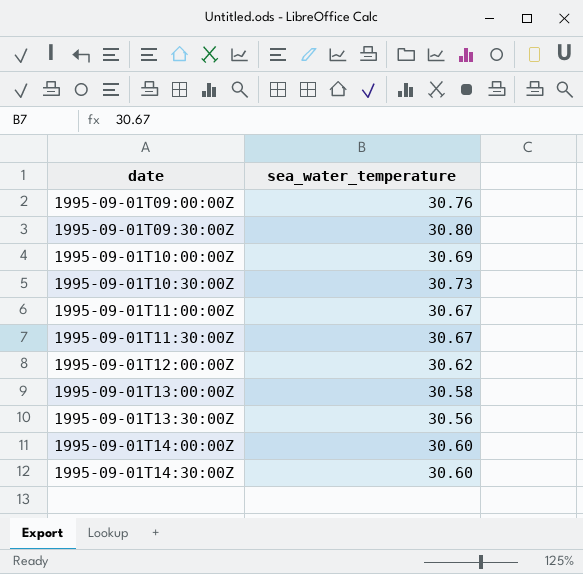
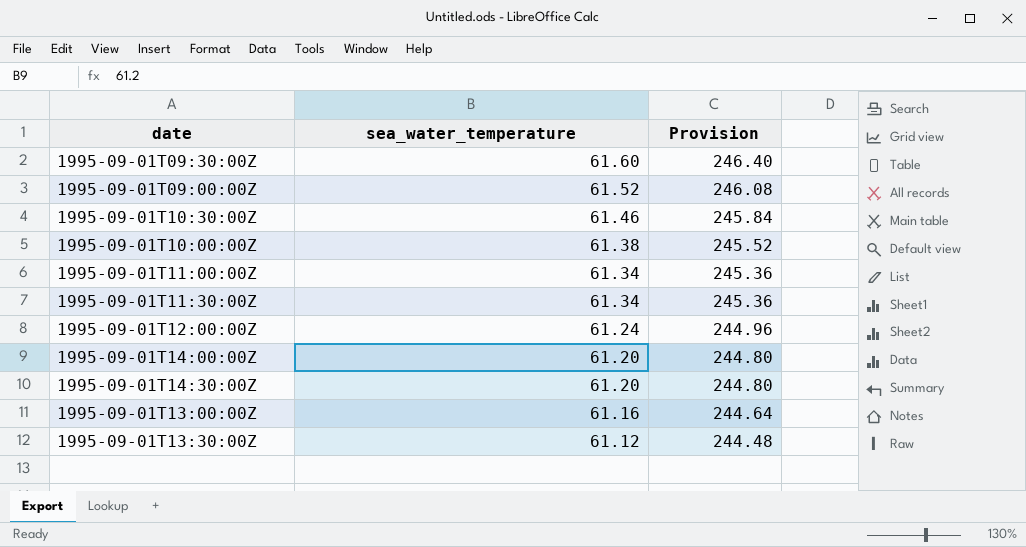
row order: date ascending -> sea_water_temperature descending
column Provision | formula: none -> [sea_water_temperature] * 4
1995-09-01T09:30:00Z | sea_water_temperature: 30.80 -> 61.60
1995-09-01T09:00:00Z | sea_water_temperature: 30.76 -> 61.52
1995-09-01T10:30:00Z | sea_water_temperature: 30.73 -> 61.46
1995-09-01T10:00:00Z | sea_water_temperature: 30.69 -> 61.38
1995-09-01T11:00:00Z | sea_water_temperature: 30.67 -> 61.34
1995-09-01T11:30:00Z | sea_water_temperature: 30.67 -> 61.34
1995-09-01T12:00:00Z | sea_water_temperature: 30.62 -> 61.24
1995-09-01T14:00:00Z | sea_water_temperature: 30.60 -> 61.20
1995-09-01T14:30:00Z | sea_water_temperature: 30.60 -> 61.20
1995-09-01T13:00:00Z | sea_water_temperature: 30.58 -> 61.16
1995-09-01T13:30:00Z | sea_water_temperature: 30.56 -> 61.12

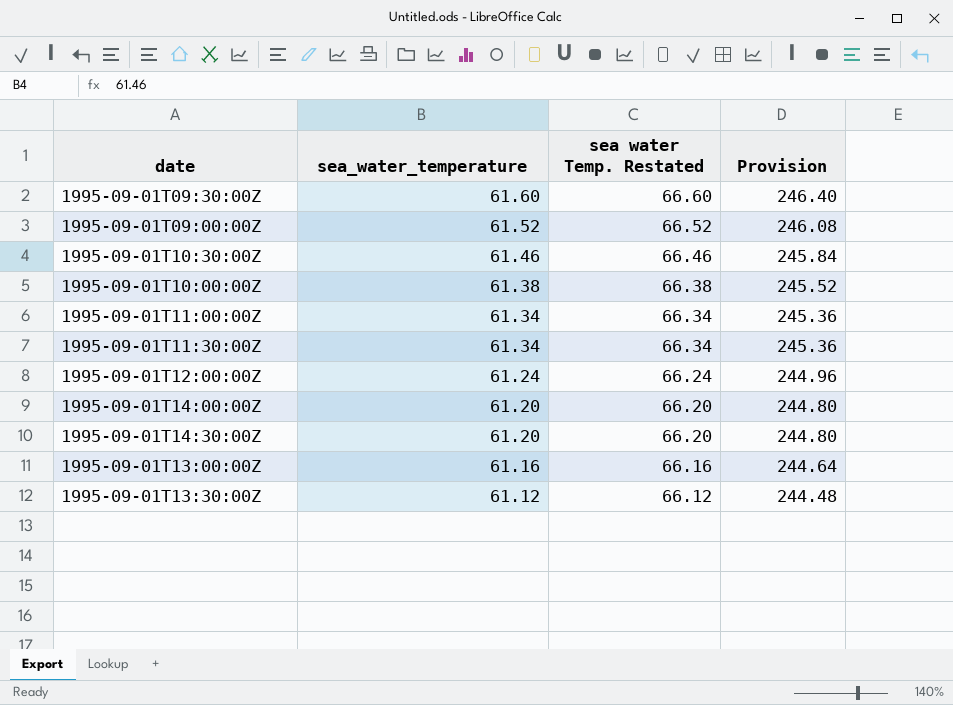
column sea water Temp. Restated | formula: none -> [sea_water_temperature] + 5

